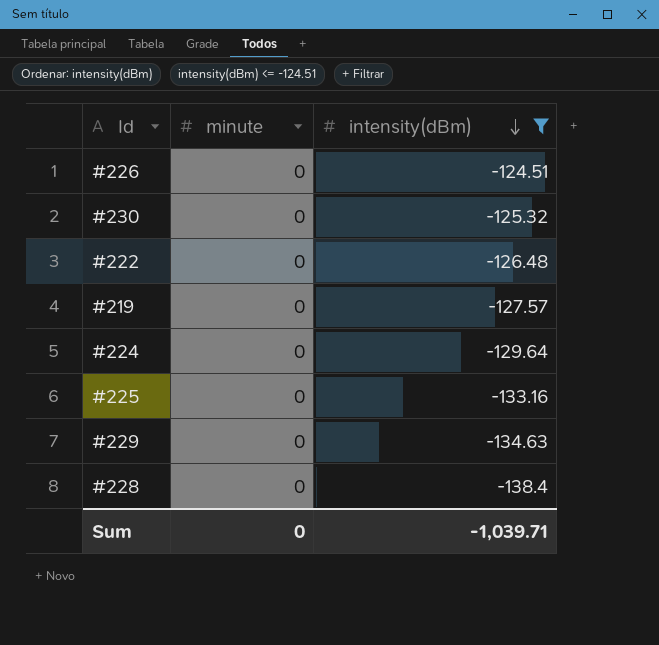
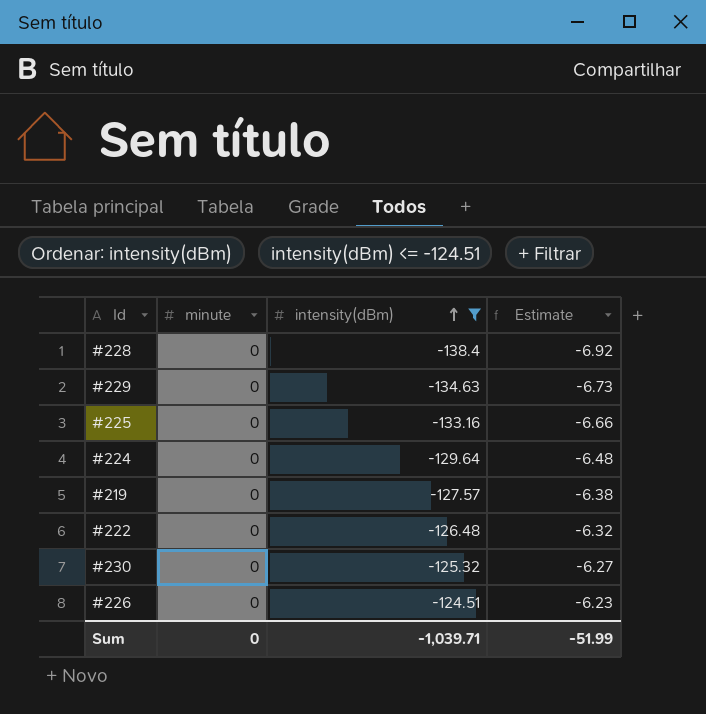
row order: intensity(dBm) descending -> intensity(dBm) ascending
column Estimate | formula: none -> [intensity(dBm)] * 0.05

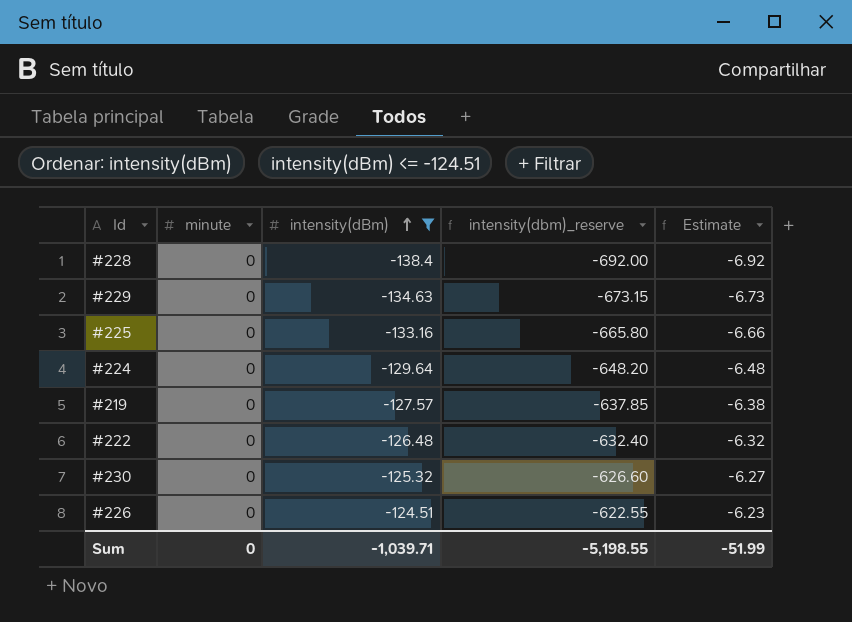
column intensity(dbm)_reserve | formula: none -> [intensity(dBm)] * 5

